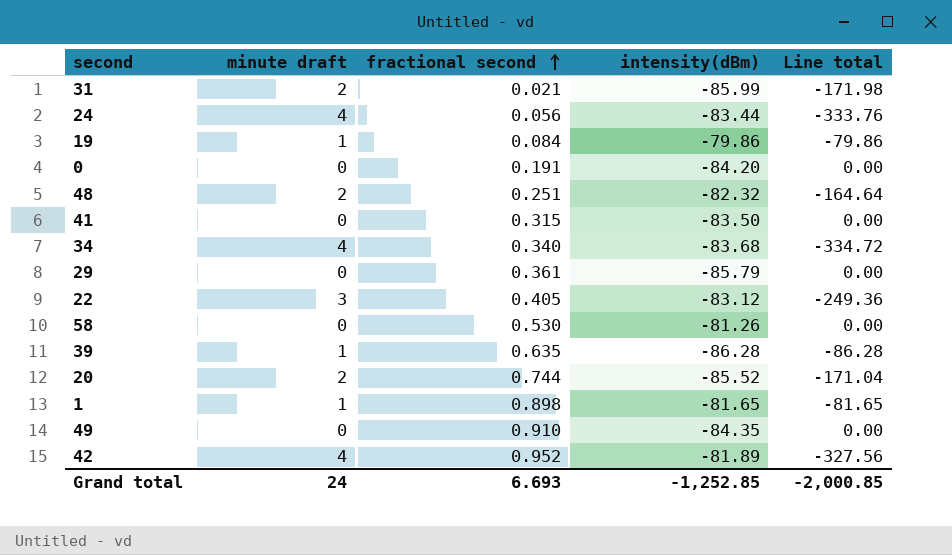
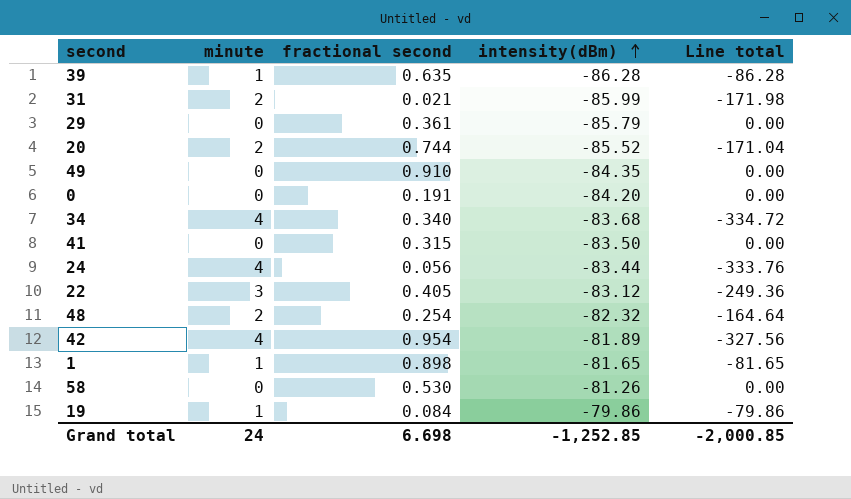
row order: fractional second ascending -> intensity(dBm) ascending
column name: minute draft -> minute
48 | fractional second: 0.251 -> 0.254
42 | fractional second: 0.952 -> 0.954
Grand total | fractional second: 6.693 -> 6.698

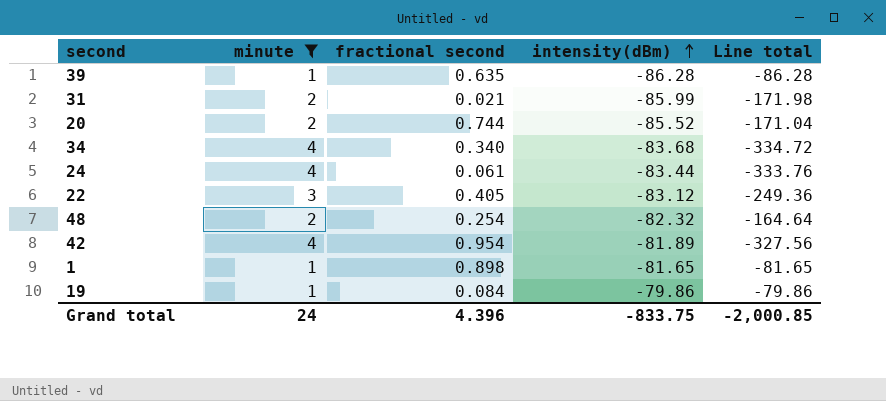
filter: none -> minute != 0
24 | fractional second: 0.056 -> 0.061
Grand total | fractional second: 6.698 -> 4.396
Grand total | intensity(dBm): -1,252.85 -> -833.75

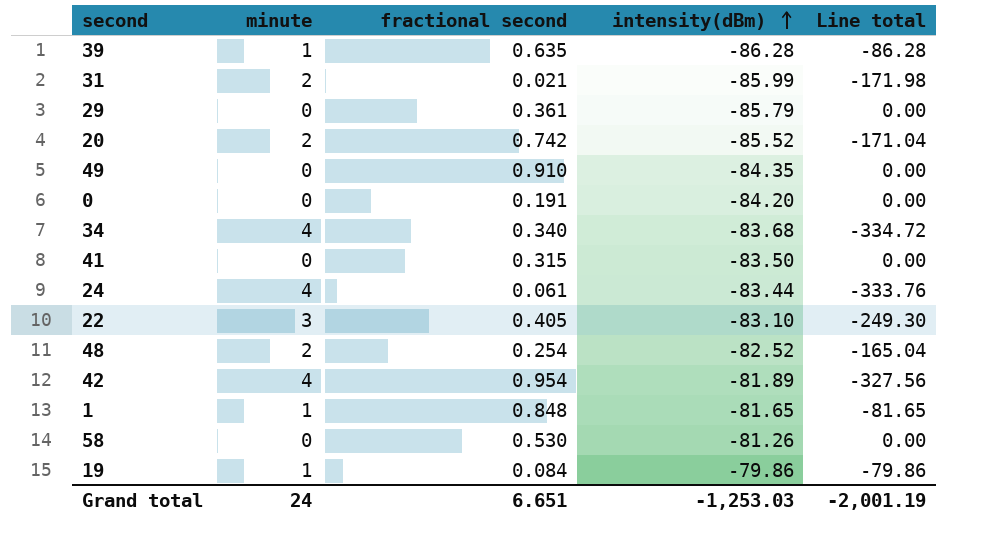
filter: minute != 0 -> none
20 | fractional second: 0.744 -> 0.742
22 | intensity(dBm): -83.12 -> -83.10
22 | Line total: -249.36 -> -249.30
48 | intensity(dBm): -82.32 -> -82.52
48 | Line total: -164.64 -> -165.04
1 | fractional second: 0.898 -> 0.848
Grand total | fractional second: 4.396 -> 6.651
Grand total | intensity(dBm): -833.75 -> -1,253.03
Grand total | Line total: -2,000.85 -> -2,001.19

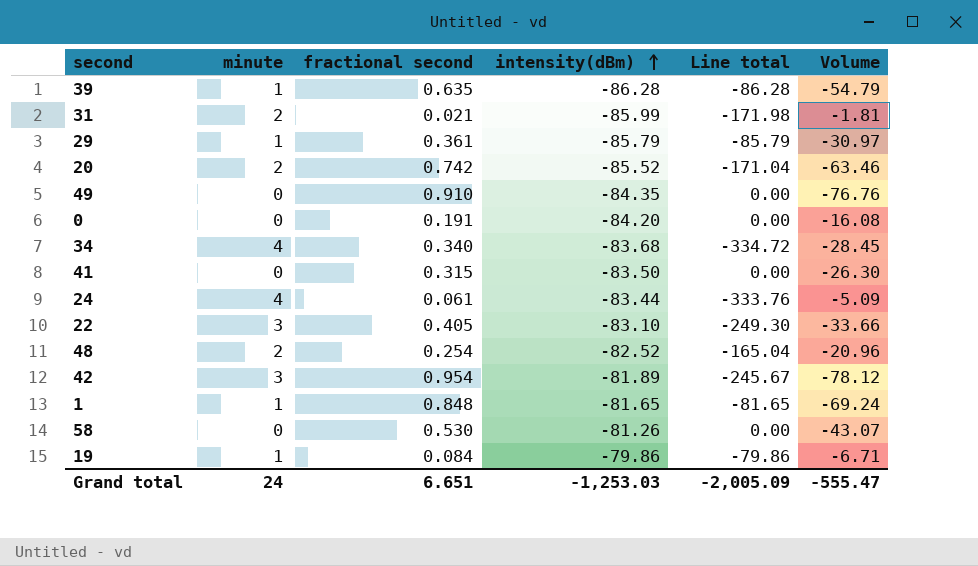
column Volume | formula: none -> [fractional second] * [intensity(dBm)]
29 | minute: 0 -> 1
29 | Line total: 0.00 -> -85.79
42 | minute: 4 -> 3
42 | Line total: -327.56 -> -245.67
Grand total | Line total: -2,001.19 -> -2,005.09

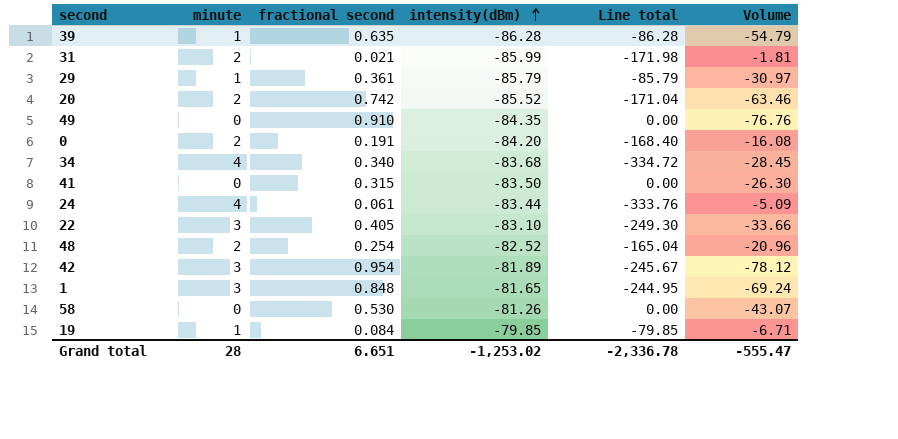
0 | minute: 0 -> 2
0 | Line total: 0.00 -> -168.40
1 | minute: 1 -> 3
1 | Line total: -81.65 -> -244.95
19 | intensity(dBm): -79.86 -> -79.85
19 | Line total: -79.86 -> -79.85
Grand total | minute: 24 -> 28
Grand total | intensity(dBm): -1,253.03 -> -1,253.02
Grand total | Line total: -2,005.09 -> -2,336.78

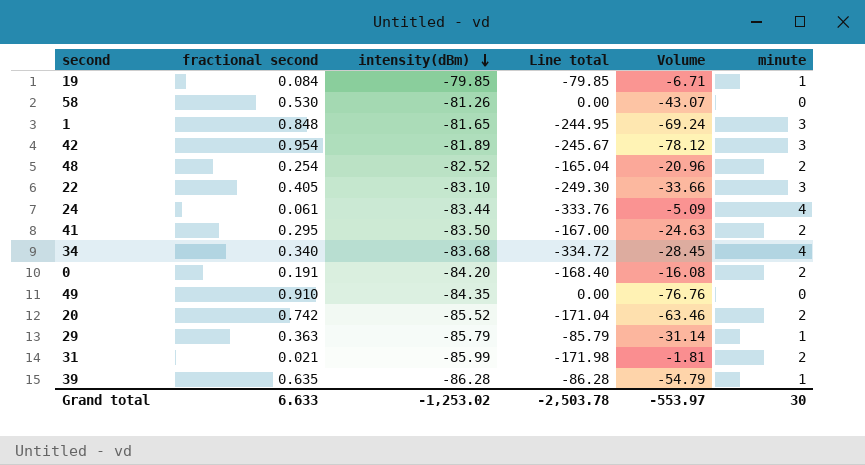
row order: intensity(dBm) ascending -> intensity(dBm) descending
column minute | position: 2 -> 6
41 | fractional second: 0.315 -> 0.295
41 | Line total: 0.00 -> -167.00
41 | Volume: -26.30 -> -24.63
41 | minute: 0 -> 2
29 | fractional second: 0.361 -> 0.363
29 | Volume: -30.97 -> -31.14
Grand total | fractional second: 6.651 -> 6.633
Grand total | Line total: -2,336.78 -> -2,503.78
Grand total | Volume: -555.47 -> -553.97
Grand total | minute: 28 -> 30

